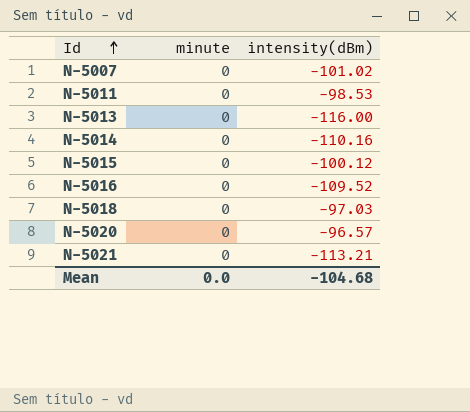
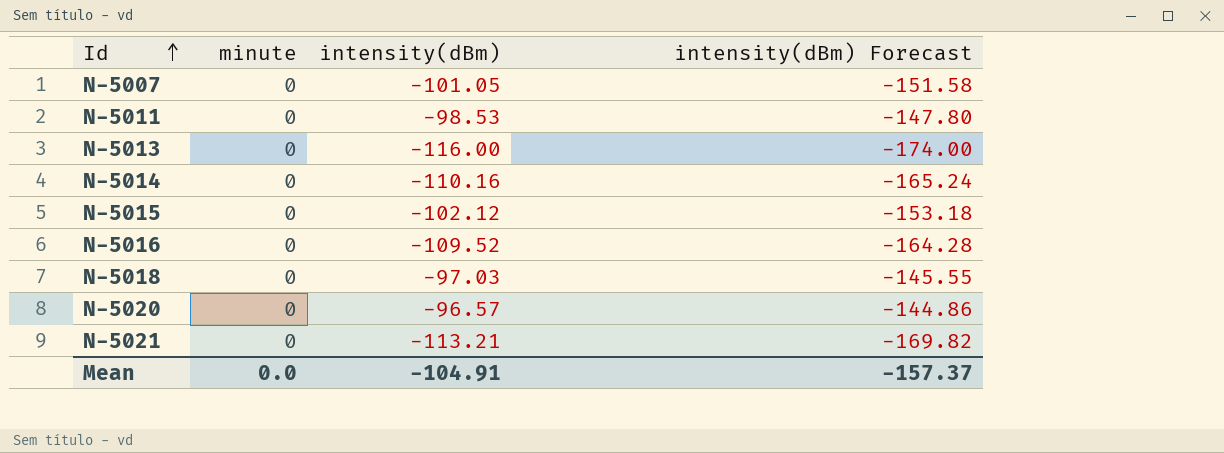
column intensity(dBm) Forecast | formula: none -> [intensity(dBm)] * 1.5
N-5007 | intensity(dBm): -101.02 -> -101.05
N-5015 | intensity(dBm): -100.12 -> -102.12
Mean | intensity(dBm): -104.68 -> -104.91

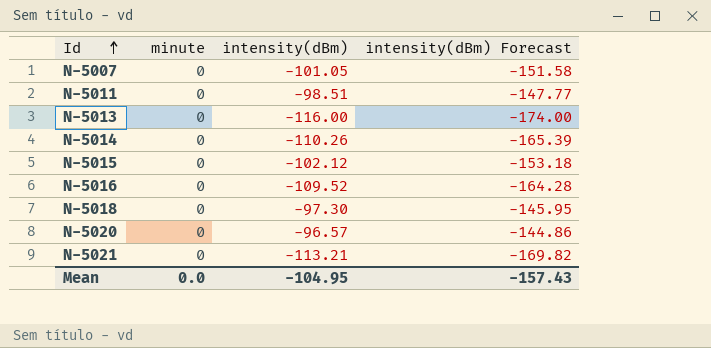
N-5011 | intensity(dBm): -98.53 -> -98.51
N-5011 | intensity(dBm) Forecast: -147.80 -> -147.77
N-5014 | intensity(dBm): -110.16 -> -110.26
N-5014 | intensity(dBm) Forecast: -165.24 -> -165.39
N-5018 | intensity(dBm): -97.03 -> -97.30
N-5018 | intensity(dBm) Forecast: -145.55 -> -145.95
Mean | intensity(dBm): -104.91 -> -104.95
Mean | intensity(dBm) Forecast: -157.37 -> -157.43

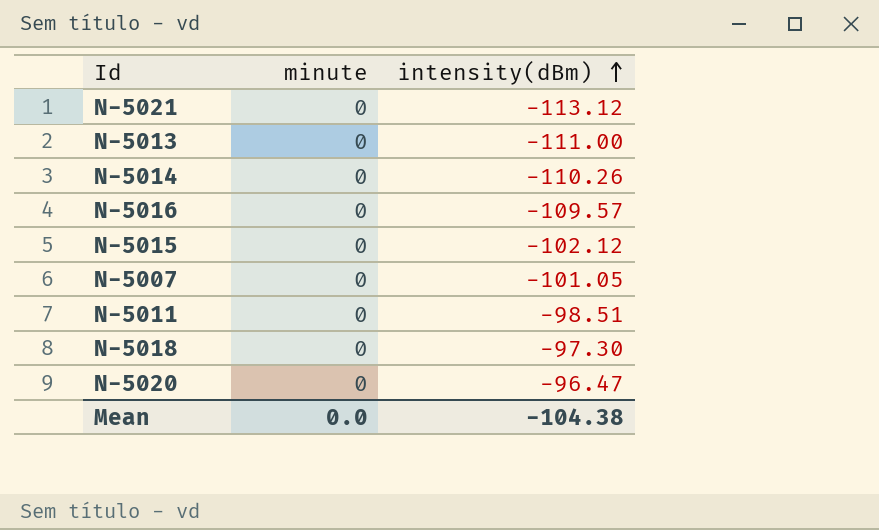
row order: Id ascending -> intensity(dBm) ascending
column intensity(dBm) Forecast | formula: [intensity(dBm)] * 1.5 -> none
N-5021 | intensity(dBm): -113.21 -> -113.12
N-5013 | intensity(dBm): -116.00 -> -111.00
N-5016 | intensity(dBm): -109.52 -> -109.57
N-5020 | intensity(dBm): -96.57 -> -96.47
Mean | intensity(dBm): -104.95 -> -104.38

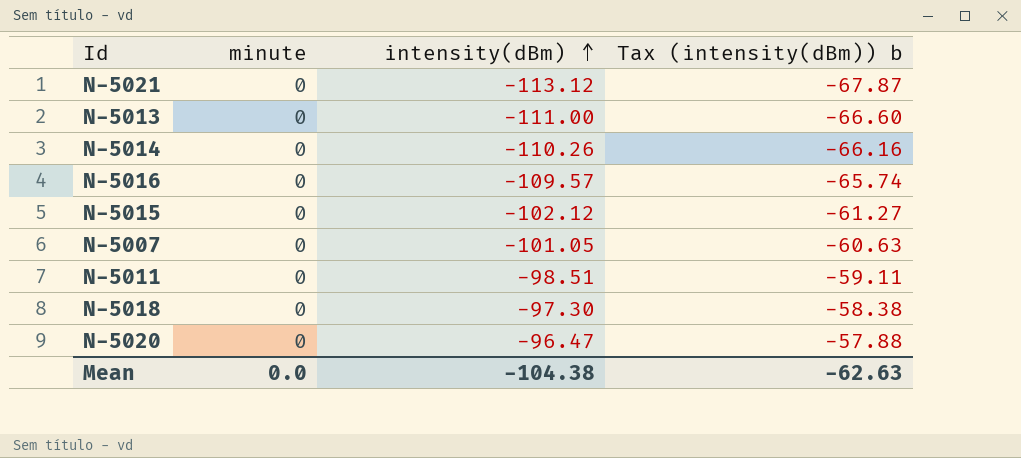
column Tax (intensity(dBm)) b | formula: none -> [intensity(dBm)] * 0.6

